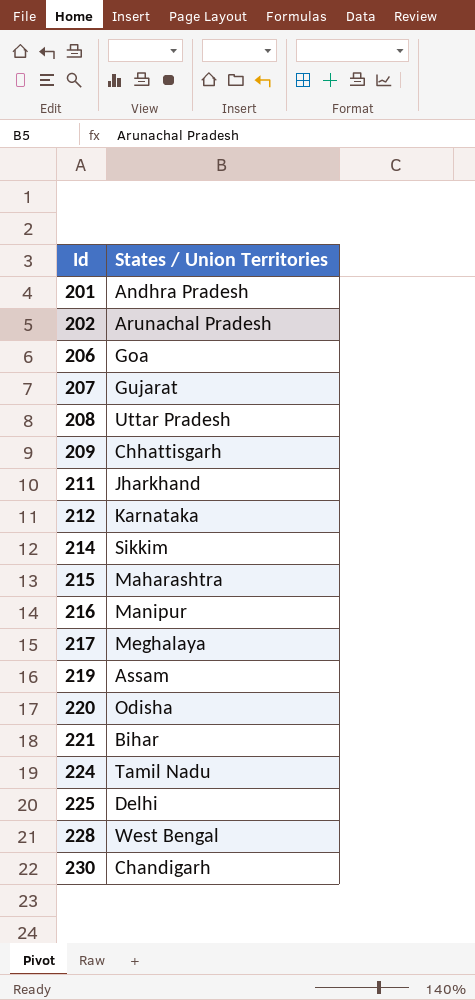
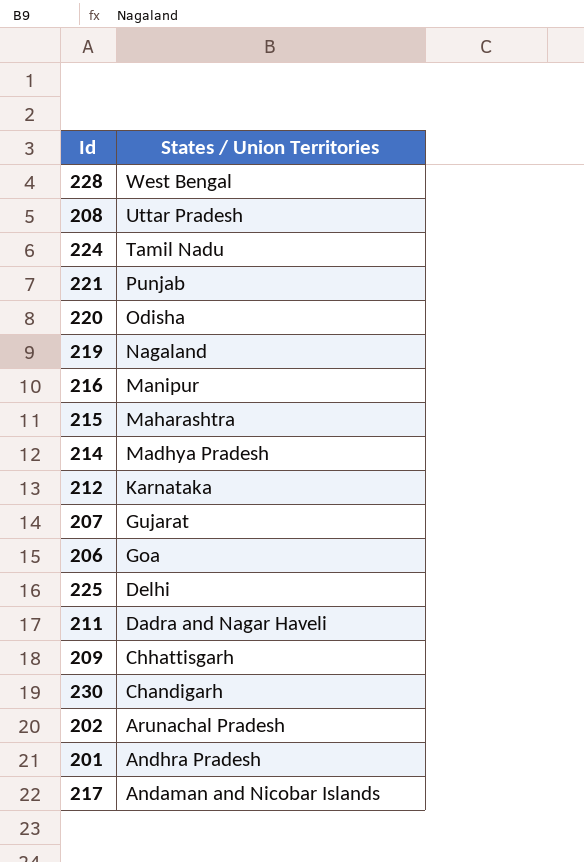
row order: Id ascending -> States / Union Territories descending
221 | States / Union Territories: Bihar -> Punjab
219 | States / Union Territories: Assam -> Nagaland
214 | States / Union Territories: Sikkim -> Madhya Pradesh
211 | States / Union Territories: Jharkhand -> Dadra and Nagar Haveli
217 | States / Union Territories: Meghalaya -> Andaman and Nicobar Islands

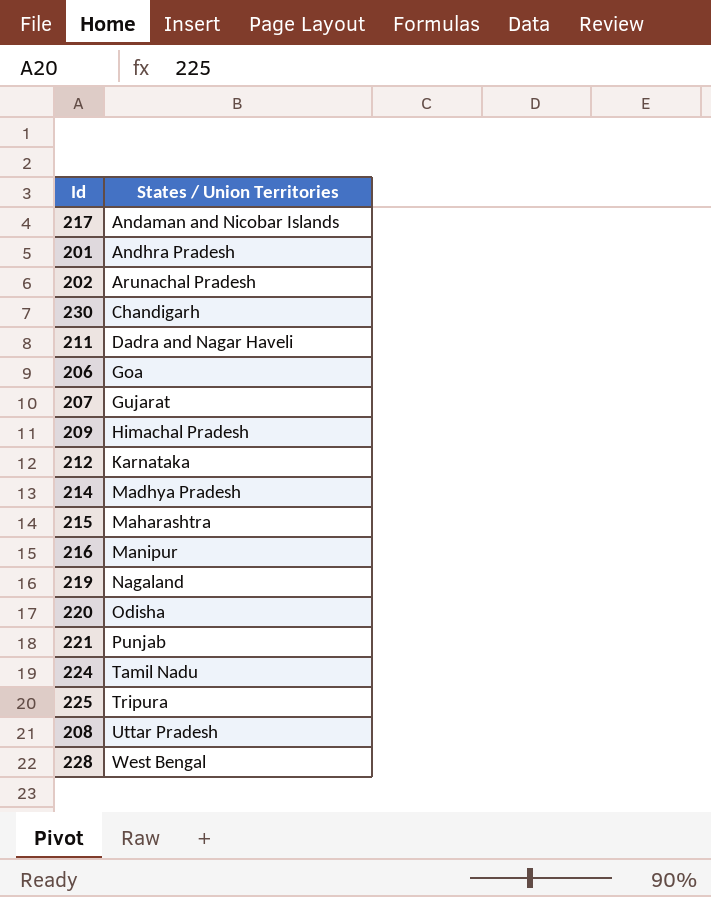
row order: States / Union Territories descending -> States / Union Territories ascending
209 | States / Union Territories: Chhattisgarh -> Himachal Pradesh
225 | States / Union Territories: Delhi -> Tripura

